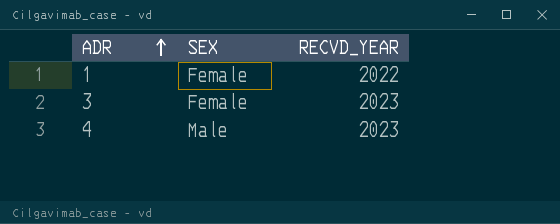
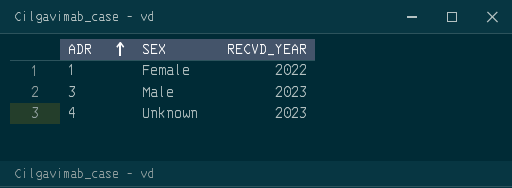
3 | SEX: Female -> Male
4 | SEX: Male -> Unknown

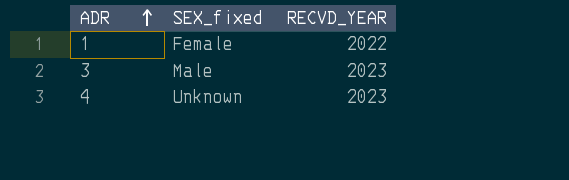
column name: SEX -> SEX_fixed

